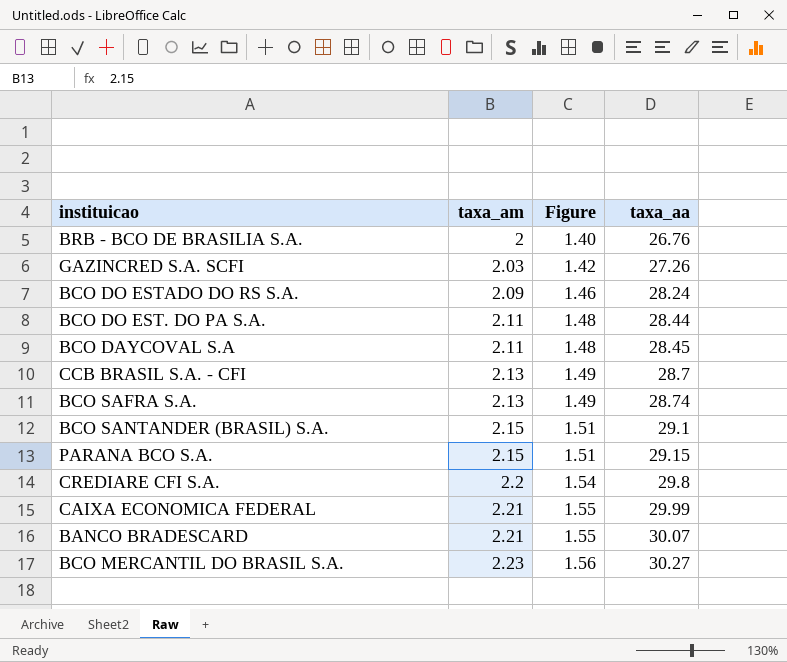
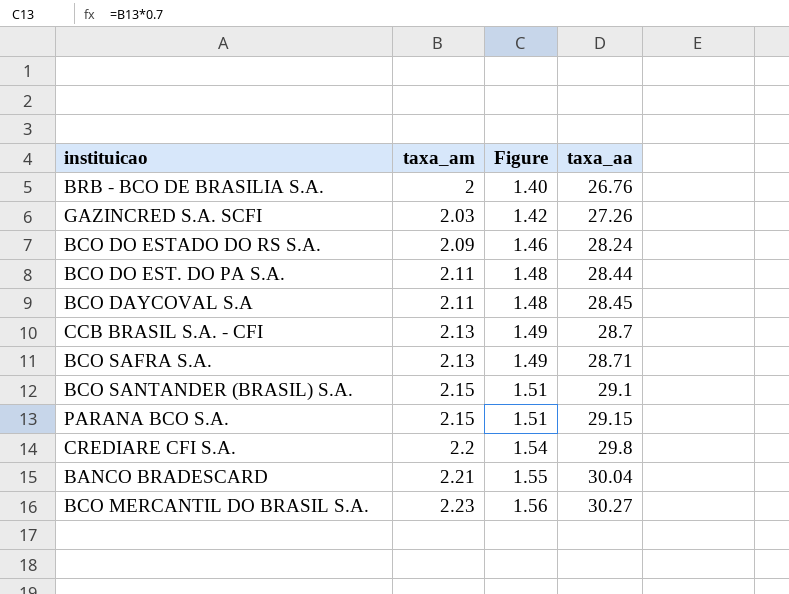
row CAIXA ECONOMICA FEDERAL: 2.21 | 1.55 | 29.99 -> none
BCO SAFRA S.A. | taxa_aa: 28.74 -> 28.71
BANCO BRADESCARD | taxa_aa: 30.07 -> 30.04

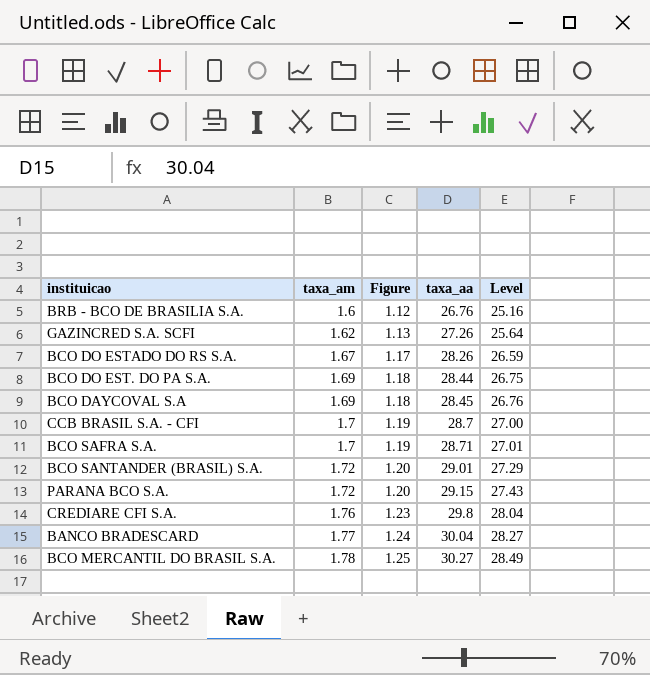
column Level | formula: none -> [taxa_aa] - [taxa_am]
BRB - BCO DE BRASILIA S.A. | taxa_am: 2 -> 1.6
BRB - BCO DE BRASILIA S.A. | Figure: 1.40 -> 1.12
GAZINCRED S.A. SCFI | taxa_am: 2.03 -> 1.62
GAZINCRED S.A. SCFI | Figure: 1.42 -> 1.13
BCO DO ESTADO DO RS S.A. | taxa_am: 2.09 -> 1.67
BCO DO ESTADO DO RS S.A. | Figure: 1.46 -> 1.17
BCO DO ESTADO DO RS S.A. | taxa_aa: 28.24 -> 28.26
BCO DO EST. DO PA S.A. | taxa_am: 2.11 -> 1.69
BCO DO EST. DO PA S.A. | Figure: 1.48 -> 1.18
BCO DAYCOVAL S.A | taxa_am: 2.11 -> 1.69
BCO DAYCOVAL S.A | Figure: 1.48 -> 1.18
CCB BRASIL S.A. - CFI | taxa_am: 2.13 -> 1.7
CCB BRASIL S.A. - CFI | Figure: 1.49 -> 1.19
BCO SAFRA S.A. | taxa_am: 2.13 -> 1.7
BCO SAFRA S.A. | Figure: 1.49 -> 1.19
BCO SANTANDER (BRASIL) S.A. | taxa_am: 2.15 -> 1.72
BCO SANTANDER (BRASIL) S.A. | Figure: 1.51 -> 1.20
BCO SANTANDER (BRASIL) S.A. | taxa_aa: 29.1 -> 29.01
PARANA BCO S.A. | taxa_am: 2.15 -> 1.72
PARANA BCO S.A. | Figure: 1.51 -> 1.20
CREDIARE CFI S.A. | taxa_am: 2.2 -> 1.76
CREDIARE CFI S.A. | Figure: 1.54 -> 1.23
BANCO BRADESCARD | taxa_am: 2.21 -> 1.77
BANCO BRADESCARD | Figure: 1.55 -> 1.24
BCO MERCANTIL DO BRASIL S.A. | taxa_am: 2.23 -> 1.78
BCO MERCANTIL DO BRASIL S.A. | Figure: 1.56 -> 1.25

